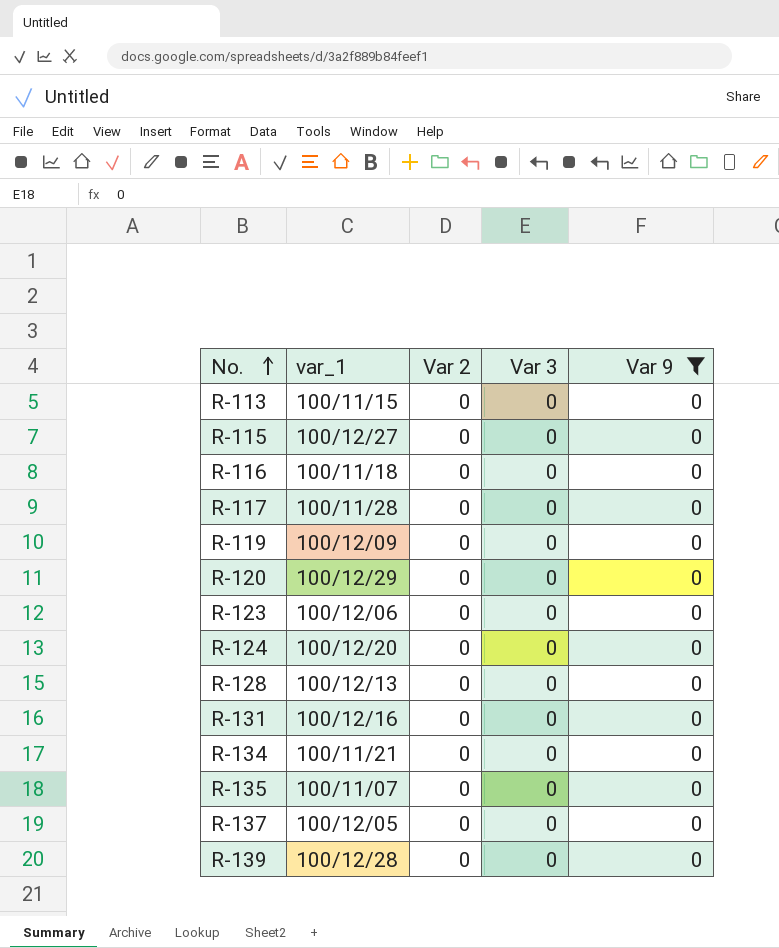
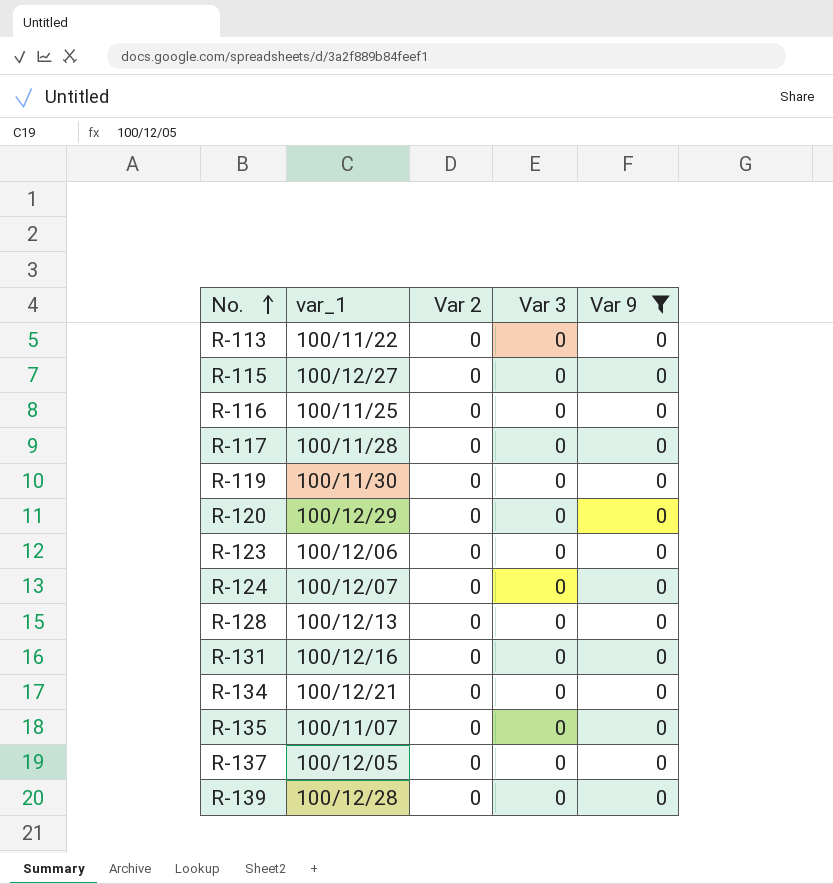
R-113 | var_1: 100/11/15 -> 100/11/22
R-116 | var_1: 100/11/18 -> 100/11/25
R-119 | var_1: 100/12/09 -> 100/11/30
R-124 | var_1: 100/12/20 -> 100/12/07
R-134 | var_1: 100/11/21 -> 100/12/21

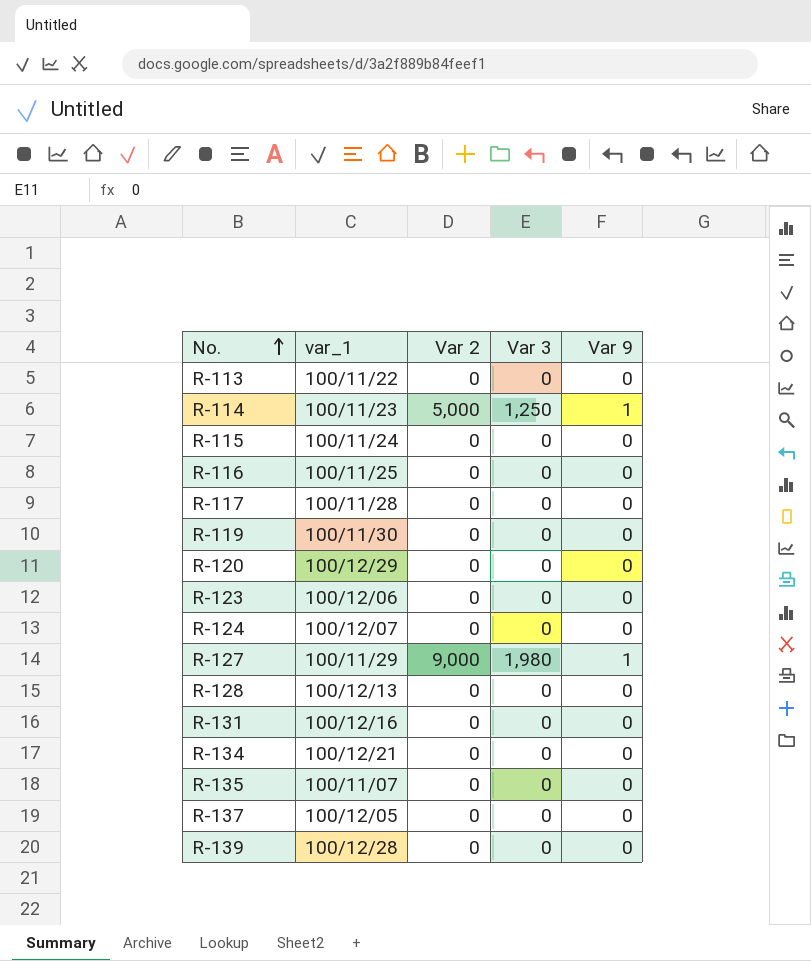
filter: Var 9 = 0 -> none
R-115 | var_1: 100/12/27 -> 100/11/24

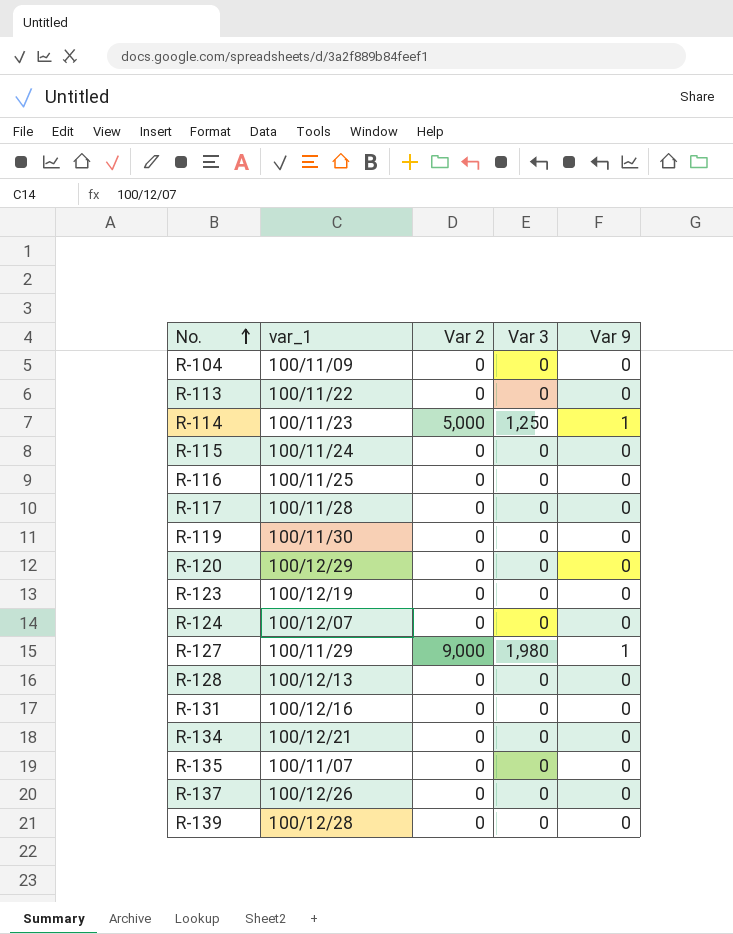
row R-104: none -> 100/11/09 | 0 | 0 | 0
R-123 | var_1: 100/12/06 -> 100/12/19
R-137 | var_1: 100/12/05 -> 100/12/26

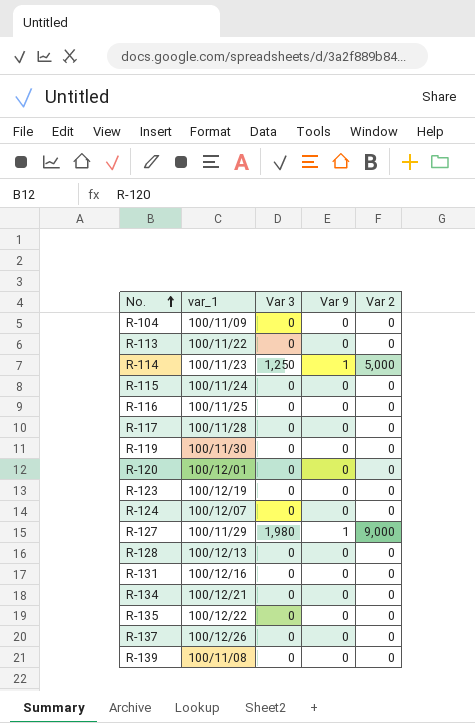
column Var 2 | position: 3 -> 5
R-120 | var_1: 100/12/29 -> 100/12/01
R-135 | var_1: 100/11/07 -> 100/12/22
R-139 | var_1: 100/12/28 -> 100/11/08

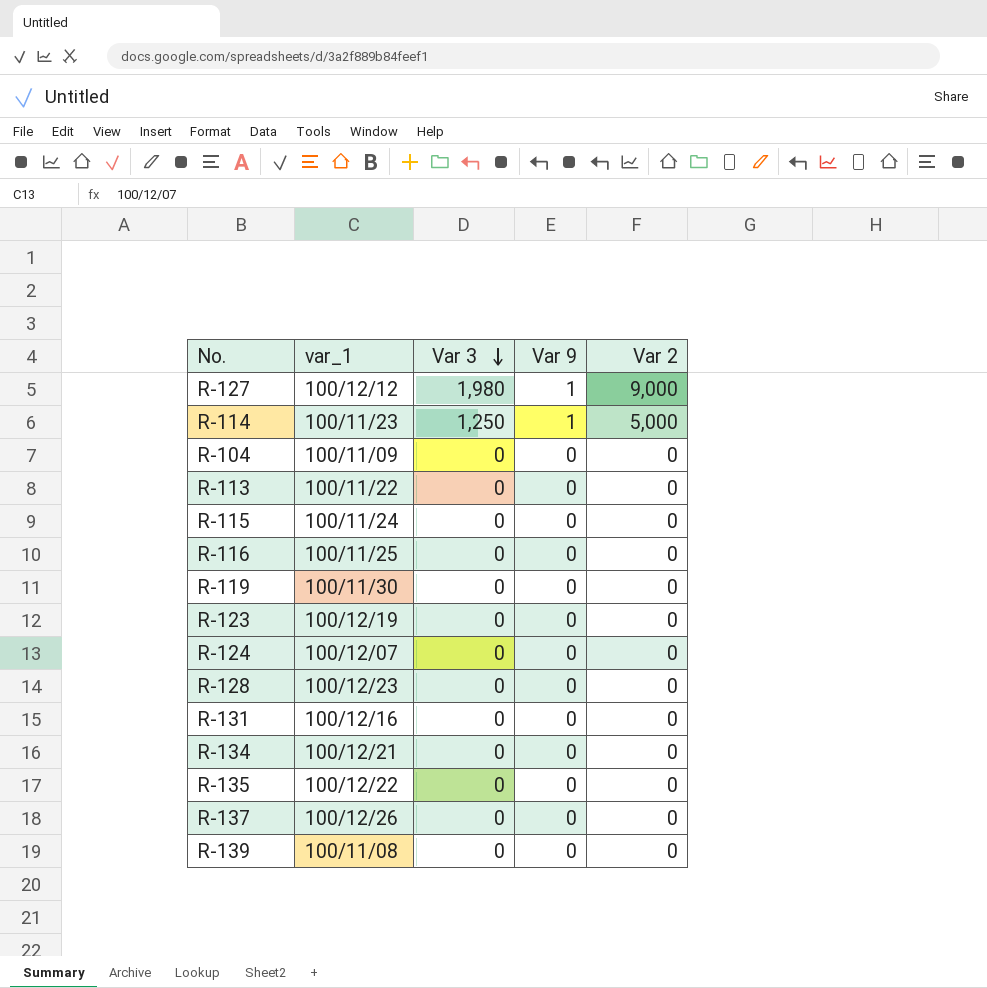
row order: No. ascending -> Var 3 descending
row R-117: 100/11/28 | 0 | 0 | 0 -> none
row R-120: 100/12/01 | 0 | 0 | 0 -> none
R-127 | var_1: 100/11/29 -> 100/12/12
R-128 | var_1: 100/12/13 -> 100/12/23

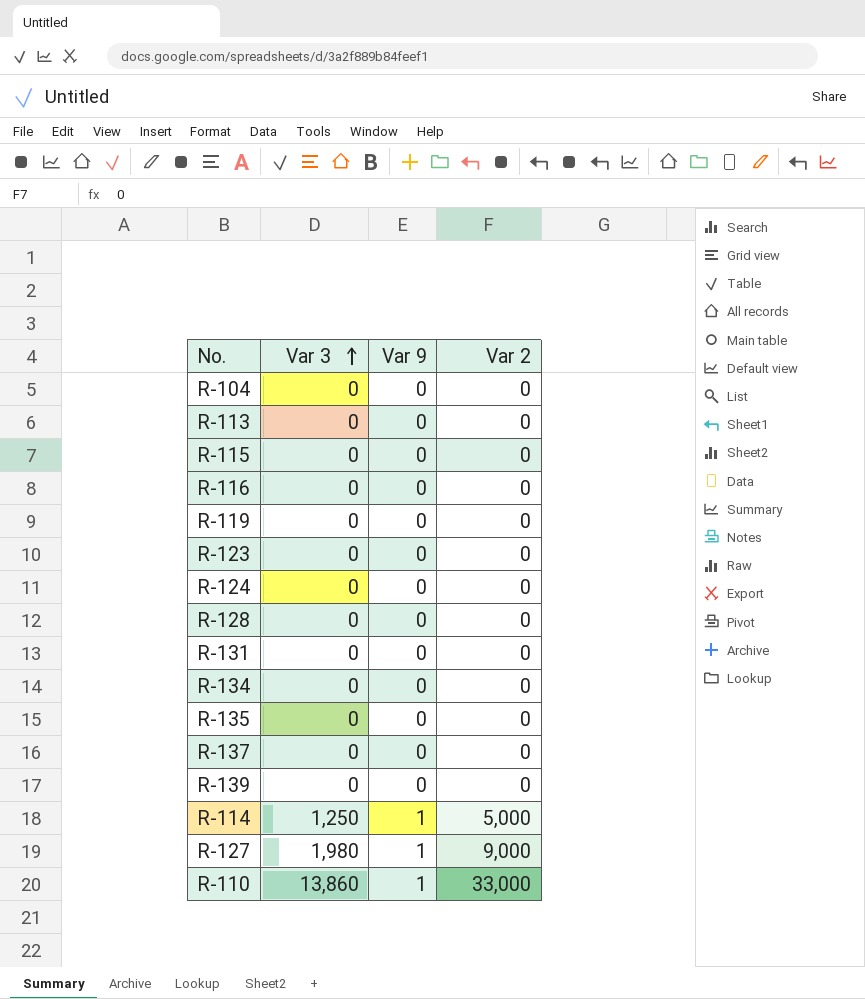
row order: Var 3 descending -> Var 3 ascending
column var_1 | position: 2 -> none
row R-110: none -> 13,860 | 1 | 33,000

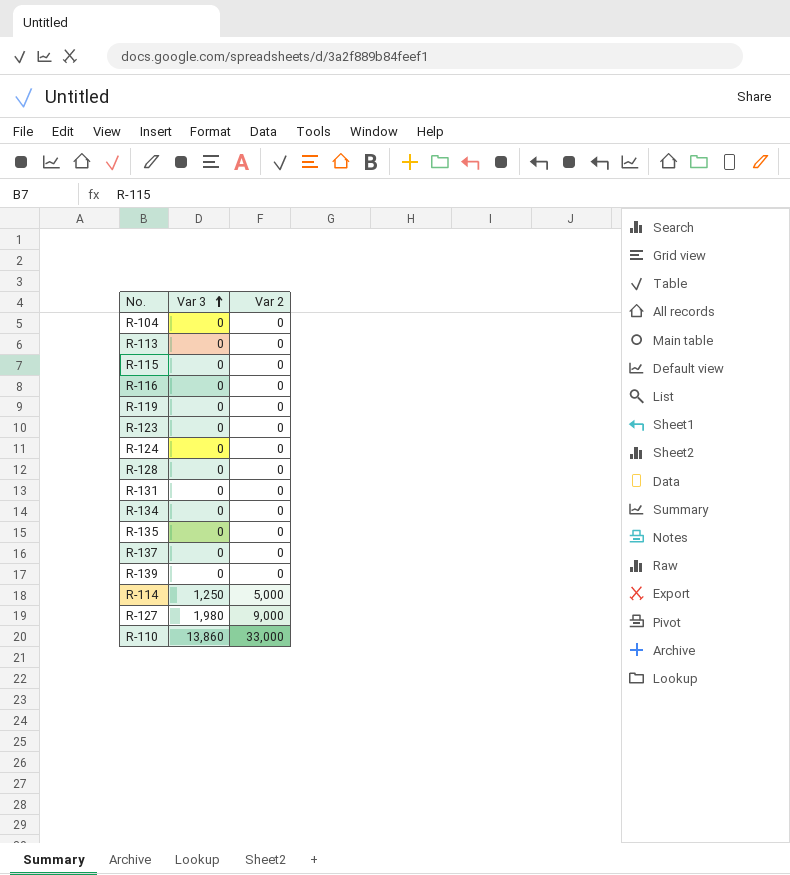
column Var 9 | position: 3 -> none

